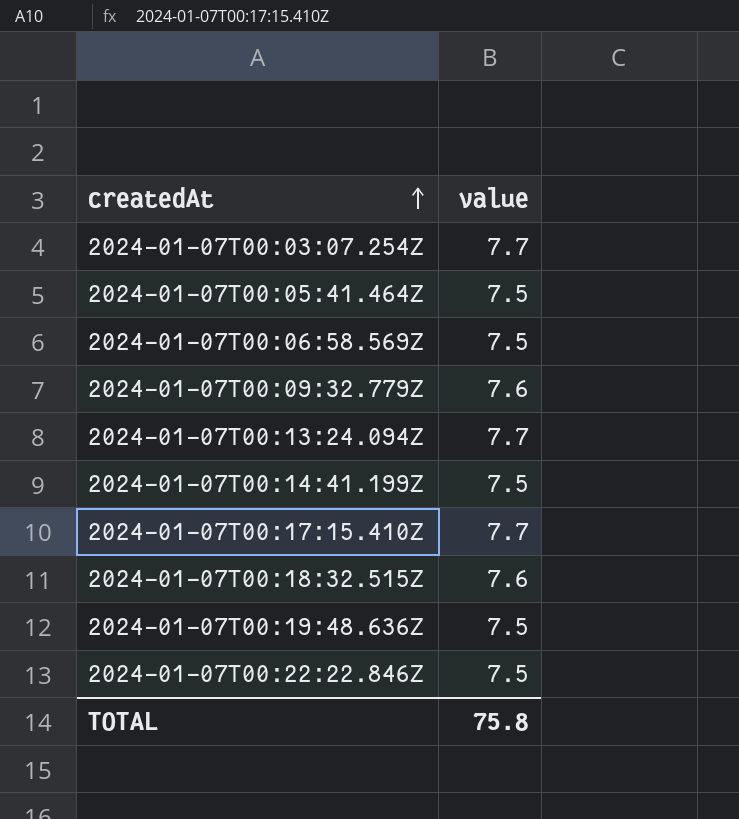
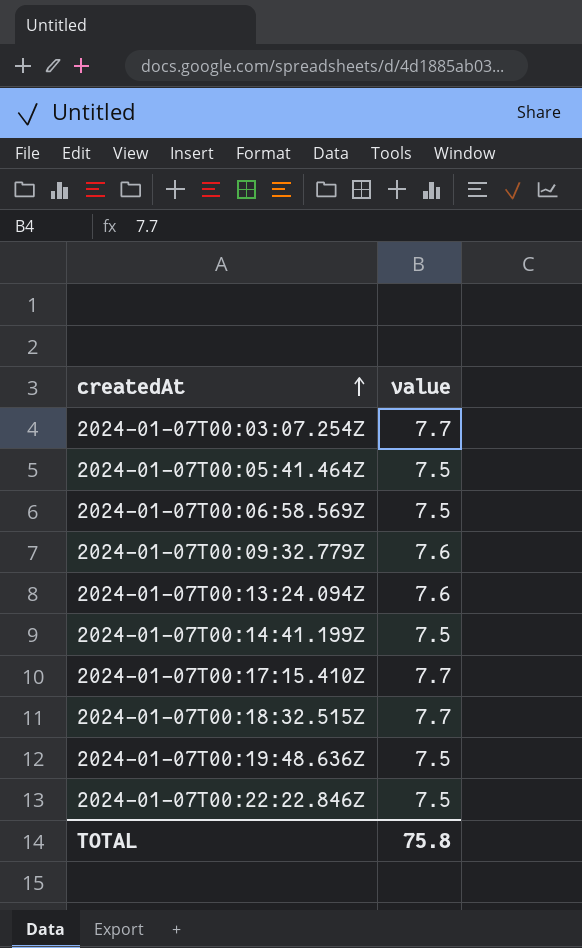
2024-01-07T00:13:24.094Z | value: 7.7 -> 7.6
2024-01-07T00:18:32.515Z | value: 7.6 -> 7.7

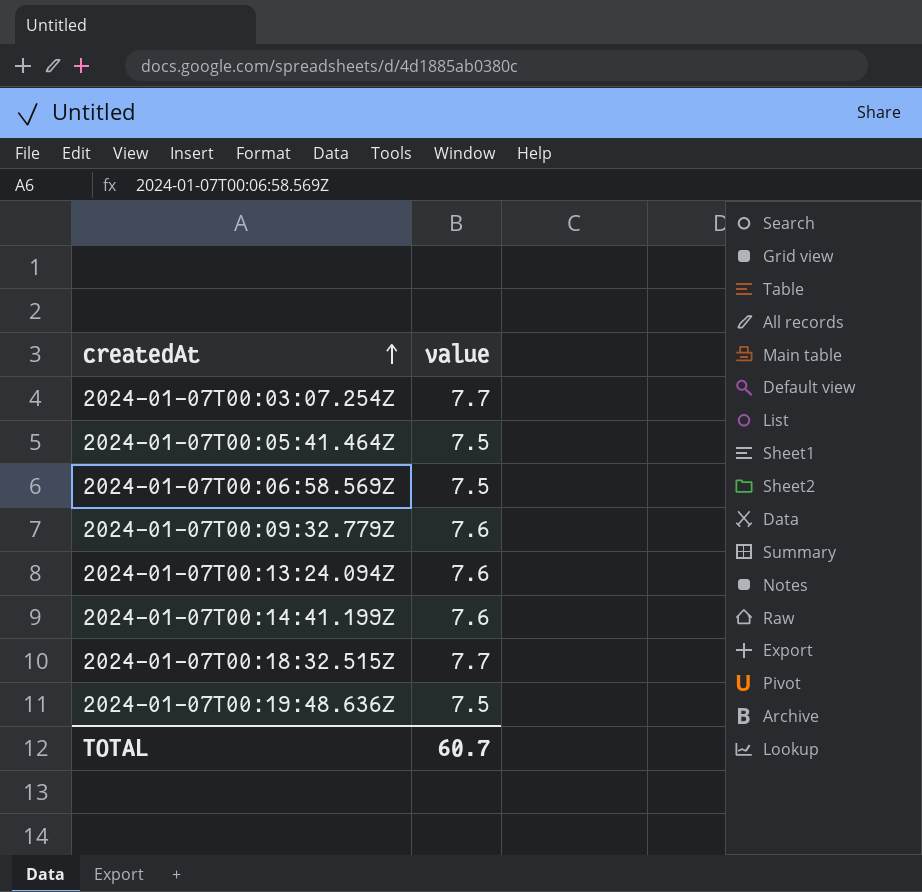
row 2024-01-07T00:17:15.410Z: 7.7 -> none
row 2024-01-07T00:22:22.846Z: 7.5 -> none
2024-01-07T00:14:41.199Z | value: 7.5 -> 7.6
TOTAL | value: 75.8 -> 60.7

